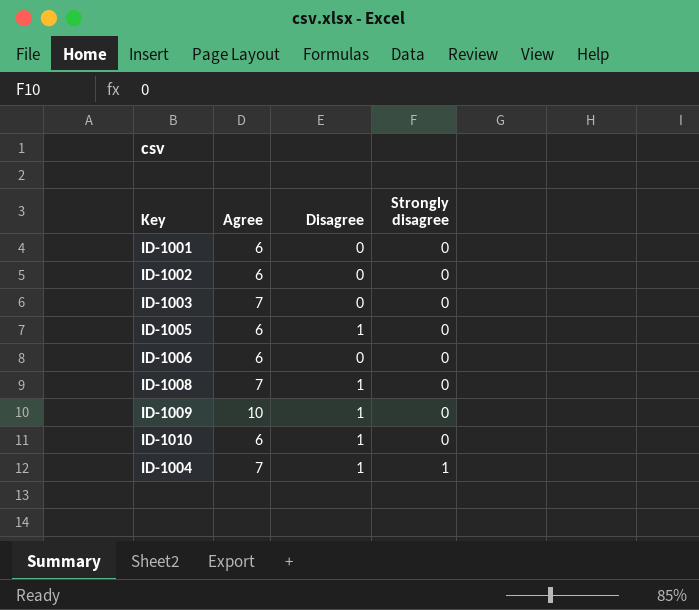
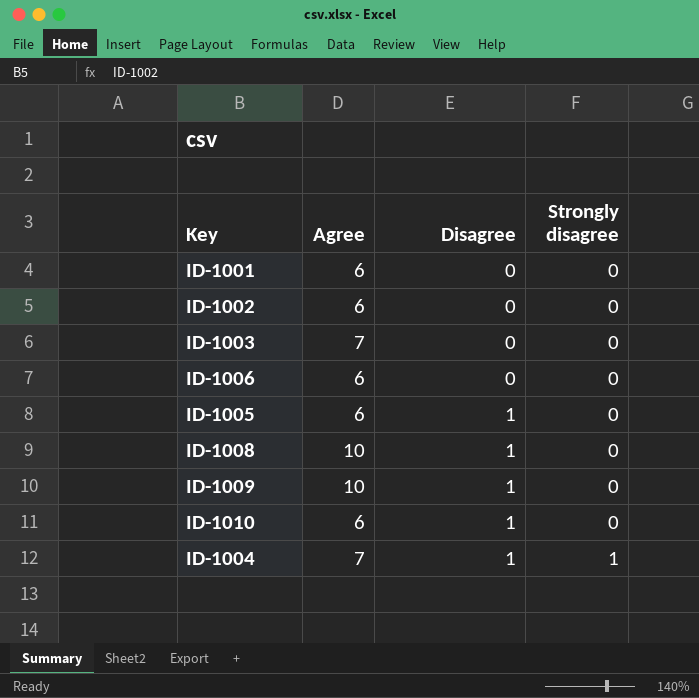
row order: Strongly disagree ascending -> Disagree ascending
ID-1008 | Agree: 7 -> 10

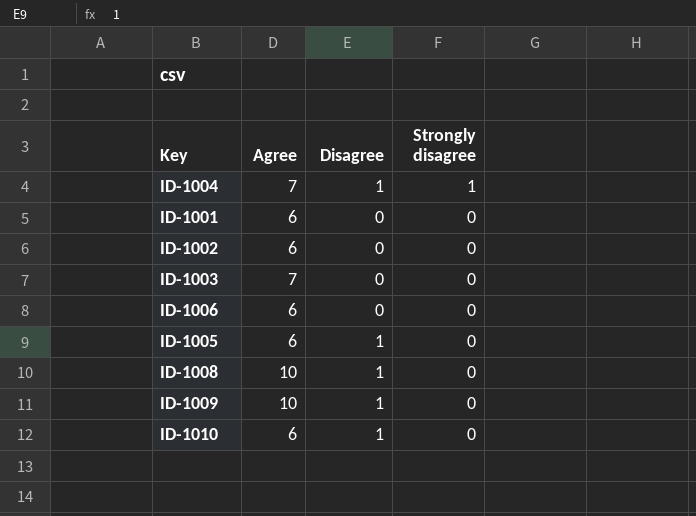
row order: Disagree ascending -> Strongly disagree descending

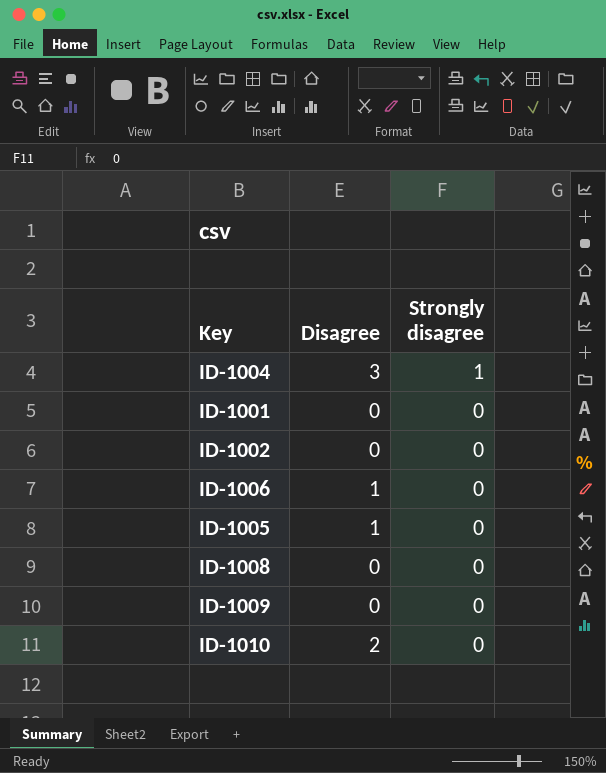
column Agree | position: 2 -> none
row ID-1003: 7 | 0 | 0 -> none
ID-1004 | Disagree: 1 -> 3
ID-1006 | Disagree: 0 -> 1
ID-1008 | Disagree: 1 -> 0
ID-1009 | Disagree: 1 -> 0
ID-1010 | Disagree: 1 -> 2

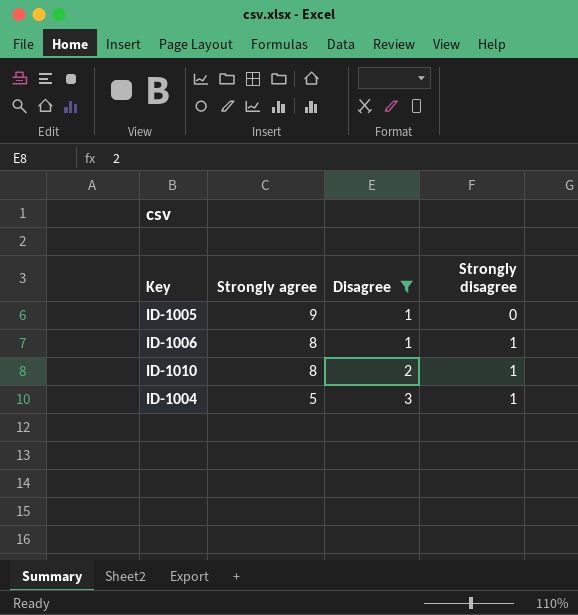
filter: none -> Disagree != 0
row order: Strongly disagree descending -> Strongly agree descending
column Strongly agree | position: none -> 2
ID-1006 | Strongly disagree: 0 -> 1
ID-1010 | Strongly disagree: 0 -> 1

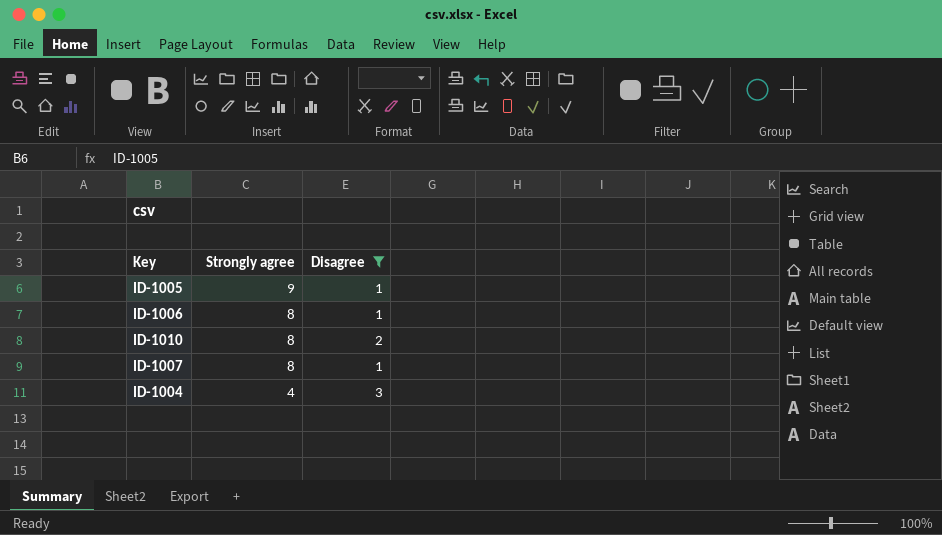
column Strongly disagree | position: 4 -> none
row ID-1007: none -> 8 | 1
ID-1004 | Strongly agree: 5 -> 4

